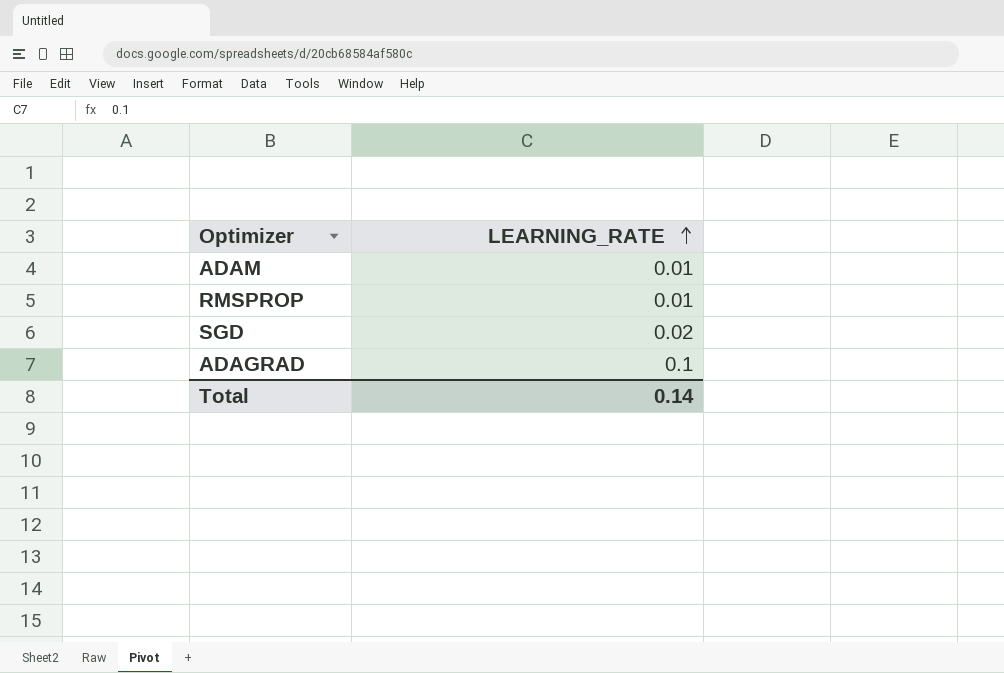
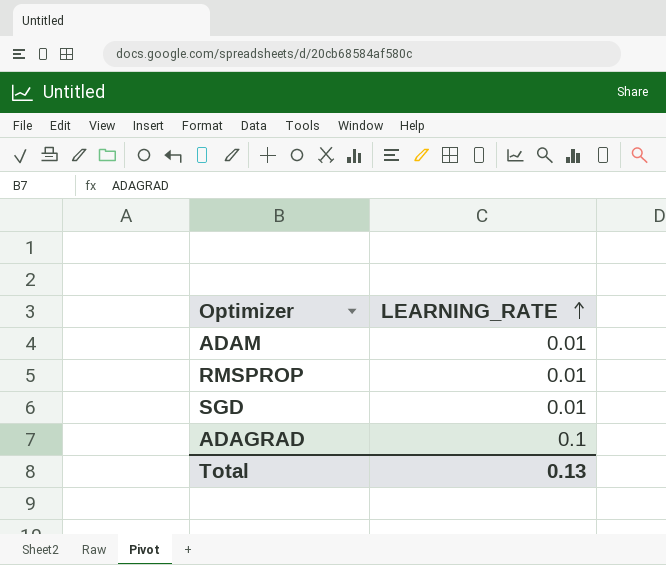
SGD | LEARNING_RATE: 0.02 -> 0.01
Total | LEARNING_RATE: 0.14 -> 0.13

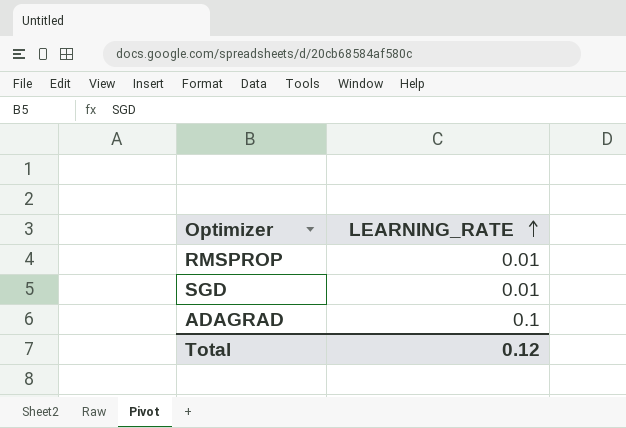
row ADAM: 0.01 -> none
Total | LEARNING_RATE: 0.13 -> 0.12

